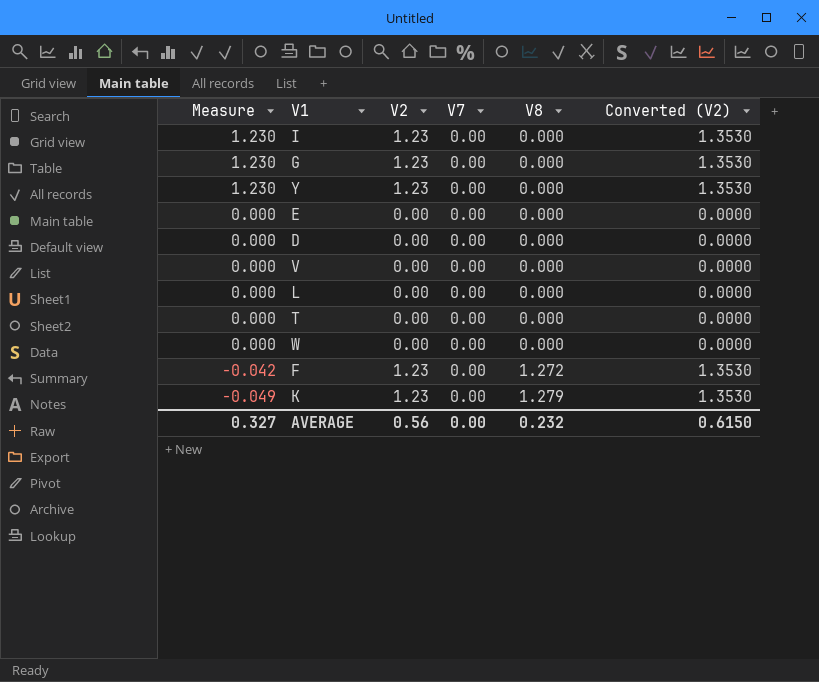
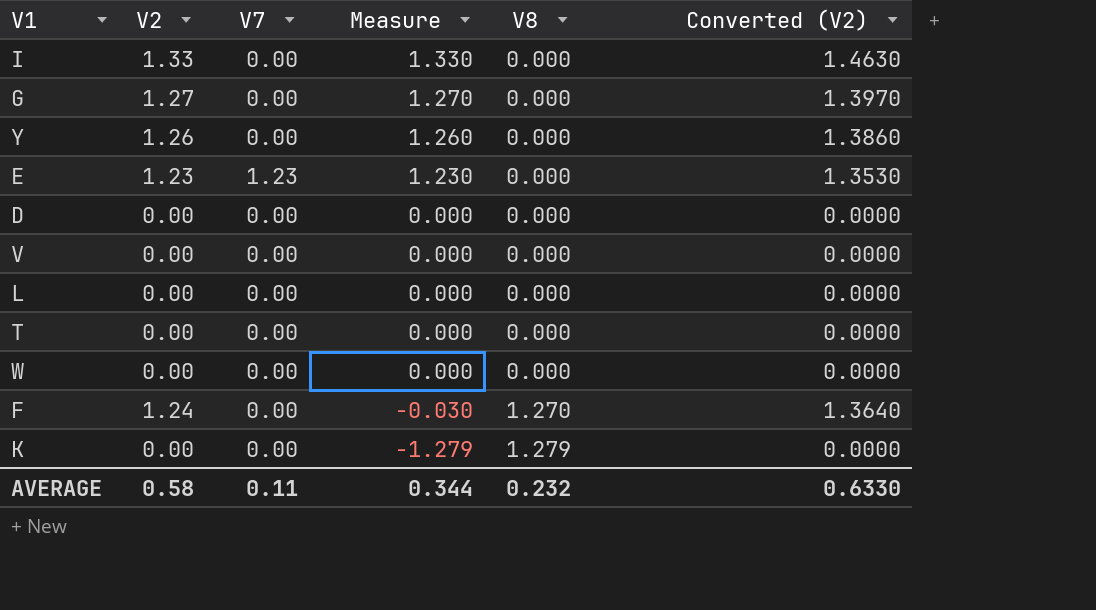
column Measure | position: 1 -> 4
I | V2: 1.23 -> 1.33
I | Measure: 1.230 -> 1.330
I | Converted (V2): 1.3530 -> 1.4630
G | V2: 1.23 -> 1.27
G | Measure: 1.230 -> 1.270
G | Converted (V2): 1.3530 -> 1.3970
Y | V2: 1.23 -> 1.26
Y | Measure: 1.230 -> 1.260
Y | Converted (V2): 1.3530 -> 1.3860
E | V2: 0.00 -> 1.23
E | V7: 0.00 -> 1.23
E | Measure: 0.000 -> 1.230
E | Converted (V2): 0.0000 -> 1.3530
F | V2: 1.23 -> 1.24
F | Measure: -0.042 -> -0.030
F | V8: 1.272 -> 1.270
F | Converted (V2): 1.3530 -> 1.3640
K | V2: 1.23 -> 0.00
K | Measure: -0.049 -> -1.279
K | Converted (V2): 1.3530 -> 0.0000
AVERAGE | V2: 0.56 -> 0.58
AVERAGE | V7: 0.00 -> 0.11
AVERAGE | Measure: 0.327 -> 0.344
AVERAGE | Converted (V2): 0.6150 -> 0.6330

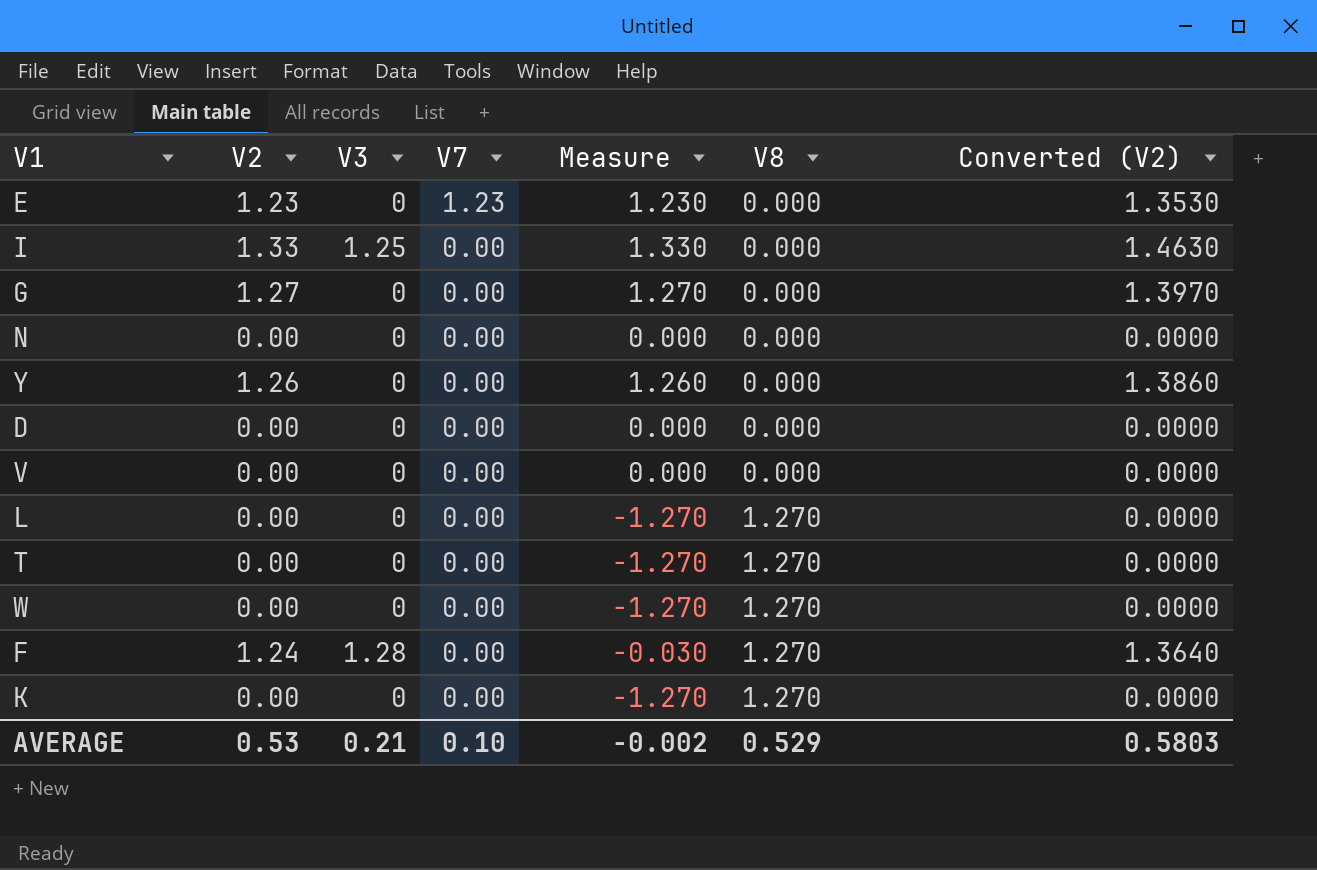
row order: Measure descending -> V7 descending
column V3 | position: none -> 3
row N: none -> 0.00 | 0 | 0.00 | 0.000 | 0.000 | 0.0000
L | Measure: 0.000 -> -1.270
L | V8: 0.000 -> 1.270
T | Measure: 0.000 -> -1.270
T | V8: 0.000 -> 1.270
W | Measure: 0.000 -> -1.270
W | V8: 0.000 -> 1.270
K | Measure: -1.279 -> -1.270
K | V8: 1.279 -> 1.270
AVERAGE | V2: 0.58 -> 0.53
AVERAGE | V7: 0.11 -> 0.10
AVERAGE | Measure: 0.344 -> -0.002
AVERAGE | V8: 0.232 -> 0.529
AVERAGE | Converted (V2): 0.6330 -> 0.5803

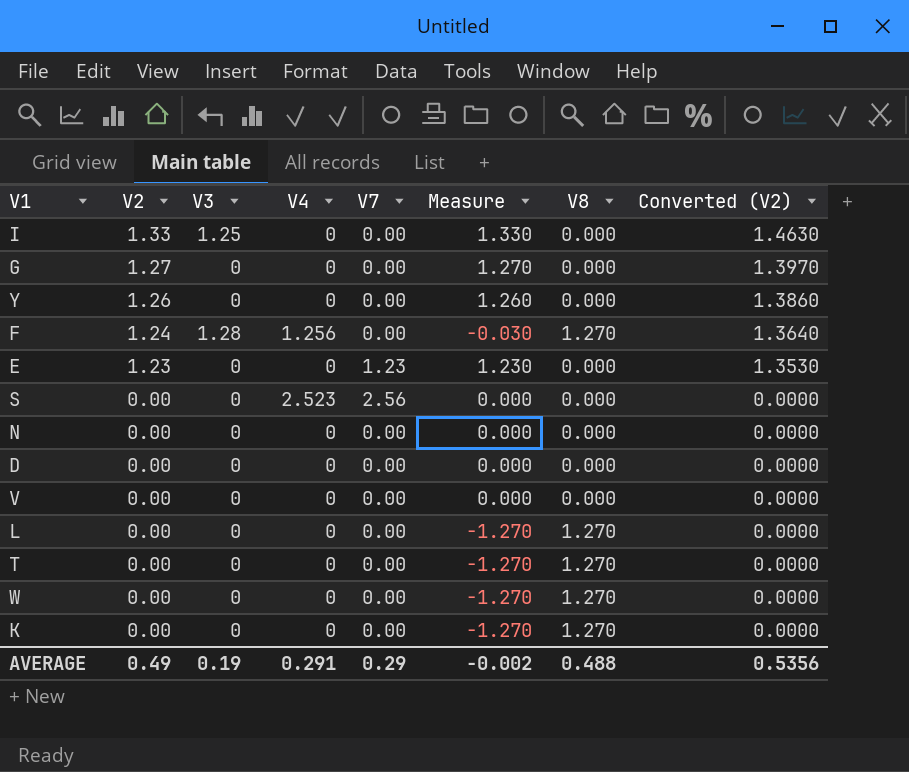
row order: V7 descending -> V2 descending
column V4 | position: none -> 4
row S: none -> 0.00 | 0 | 2.523 | 2.56 | 0.000 | 0.000 | 0.0000
AVERAGE | V2: 0.53 -> 0.49
AVERAGE | V3: 0.21 -> 0.19
AVERAGE | V7: 0.10 -> 0.29
AVERAGE | V8: 0.529 -> 0.488
AVERAGE | Converted (V2): 0.5803 -> 0.5356

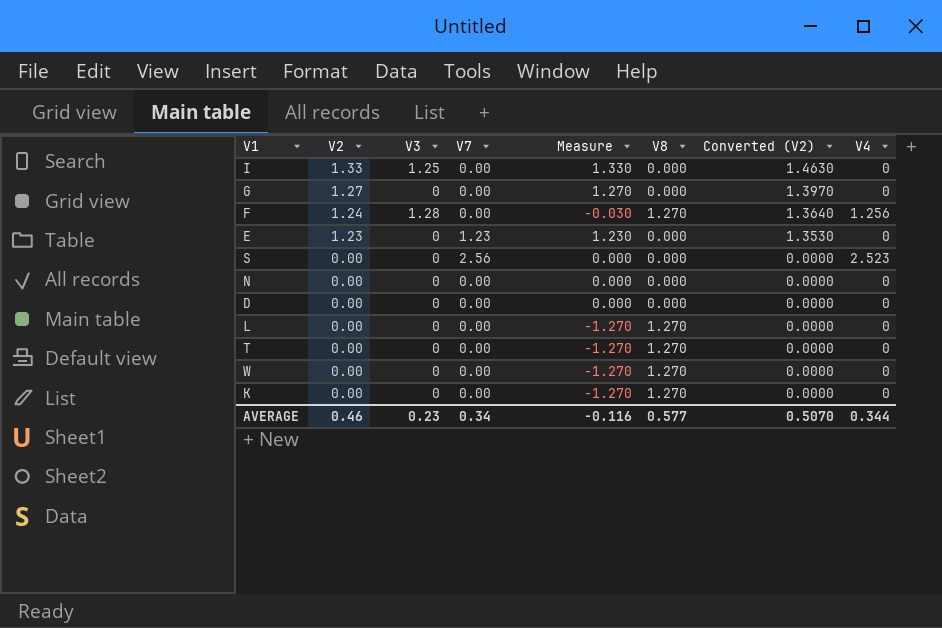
column V4 | position: 4 -> 8
row Y: 1.26 | 0 | 0 | 0.00 | 1.260 | 0.000 | 1.3860 -> none
row V: 0.00 | 0 | 0 | 0.00 | 0.000 | 0.000 | 0.0000 -> none
AVERAGE | V2: 0.49 -> 0.46
AVERAGE | V3: 0.19 -> 0.23
AVERAGE | V7: 0.29 -> 0.34
AVERAGE | Measure: -0.002 -> -0.116
AVERAGE | V8: 0.488 -> 0.577
AVERAGE | Converted (V2): 0.5356 -> 0.5070
AVERAGE | V4: 0.291 -> 0.344

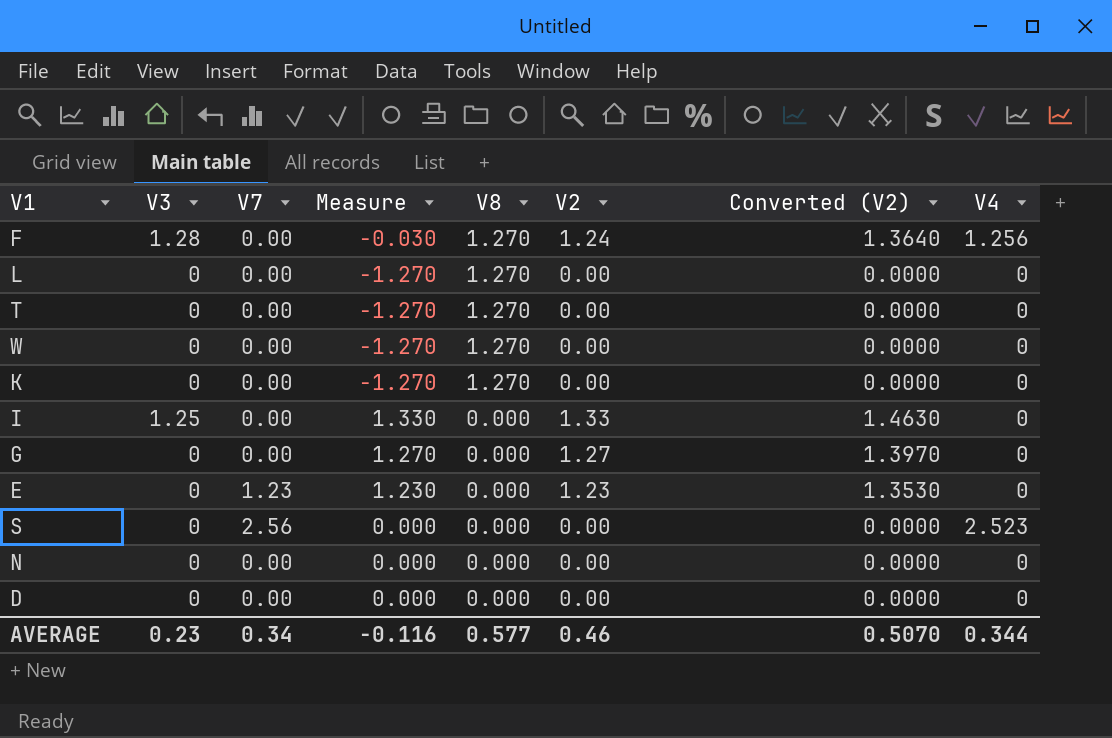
row order: V2 descending -> V8 descending
column V2 | position: 2 -> 6

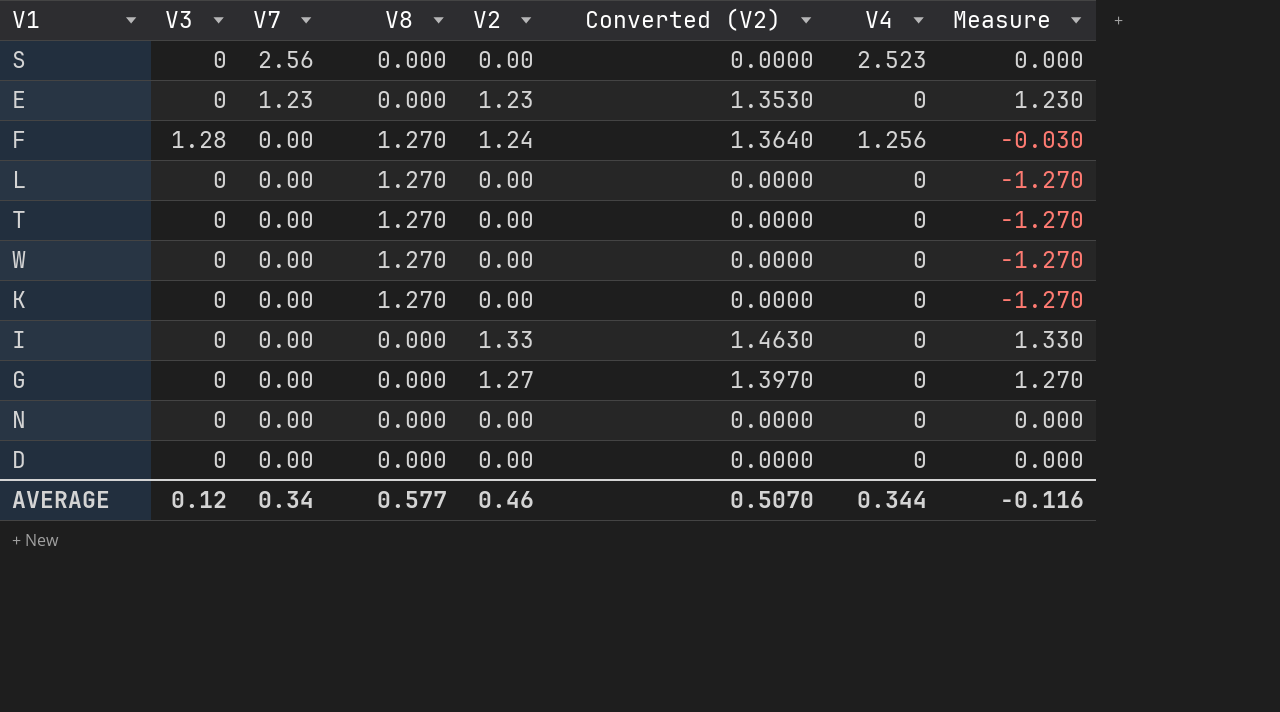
row order: V8 descending -> V7 descending
column Measure | position: 4 -> 8
I | V3: 1.25 -> 0
AVERAGE | V3: 0.23 -> 0.12

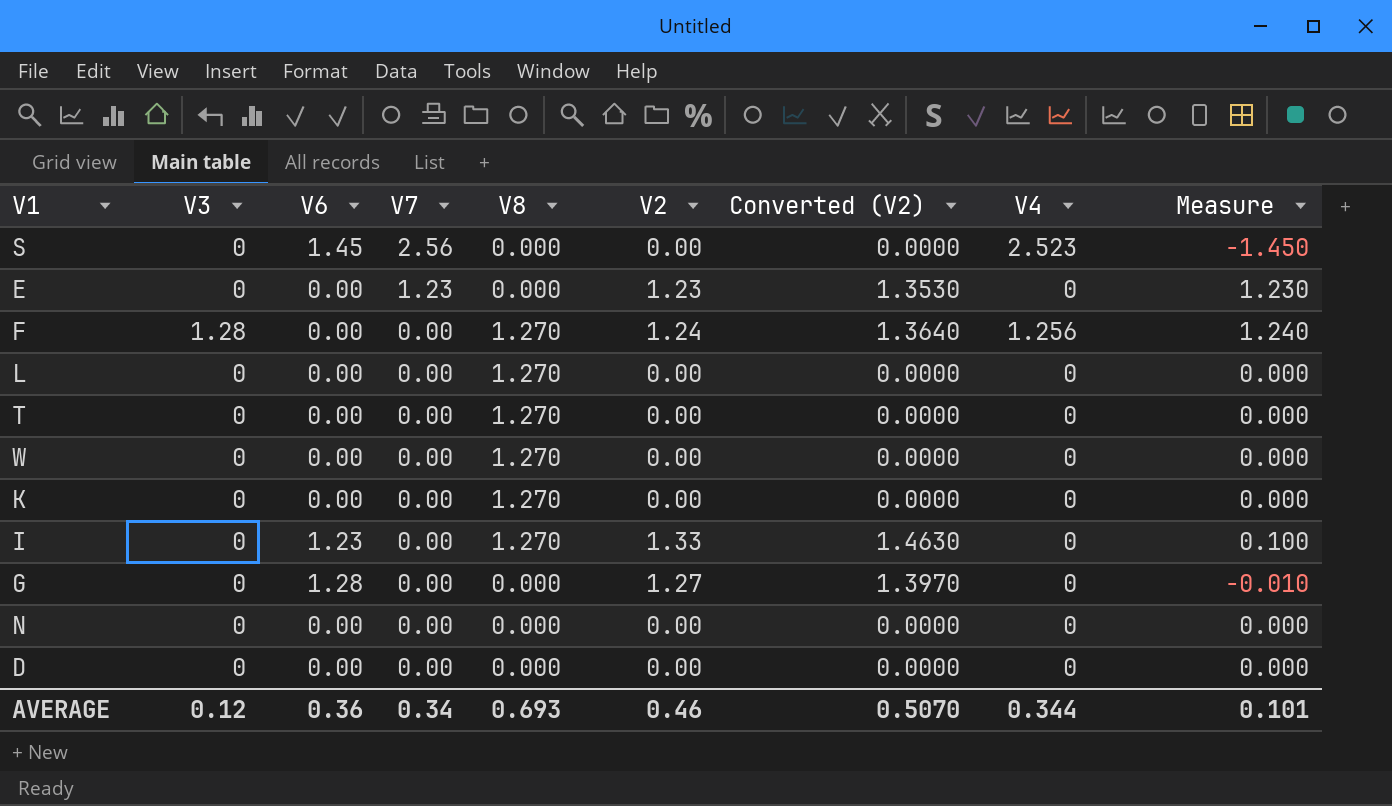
column V6 | position: none -> 3
column Measure | formula: [V2] - [V8] -> [V2] - [V6]
I | V8: 0.000 -> 1.270
AVERAGE | V8: 0.577 -> 0.693
AVERAGE | Measure: -0.116 -> 0.101

